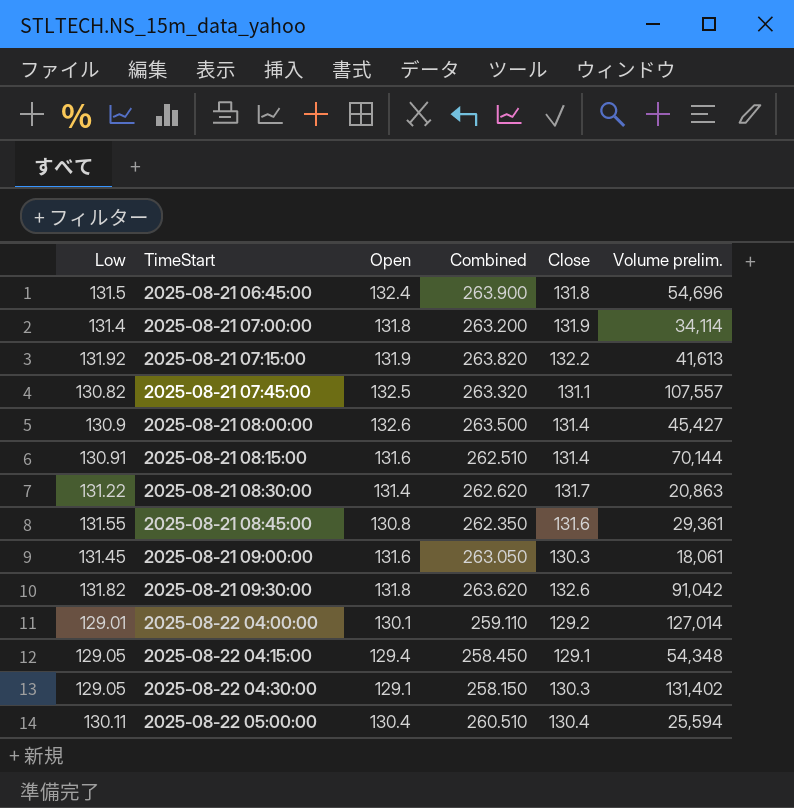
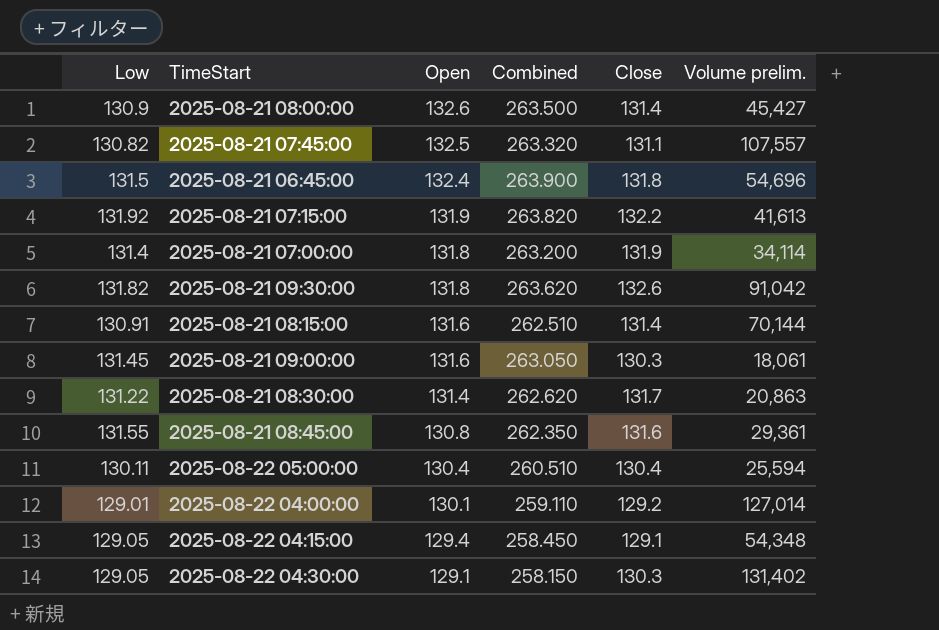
row order: TimeStart ascending -> Open descending

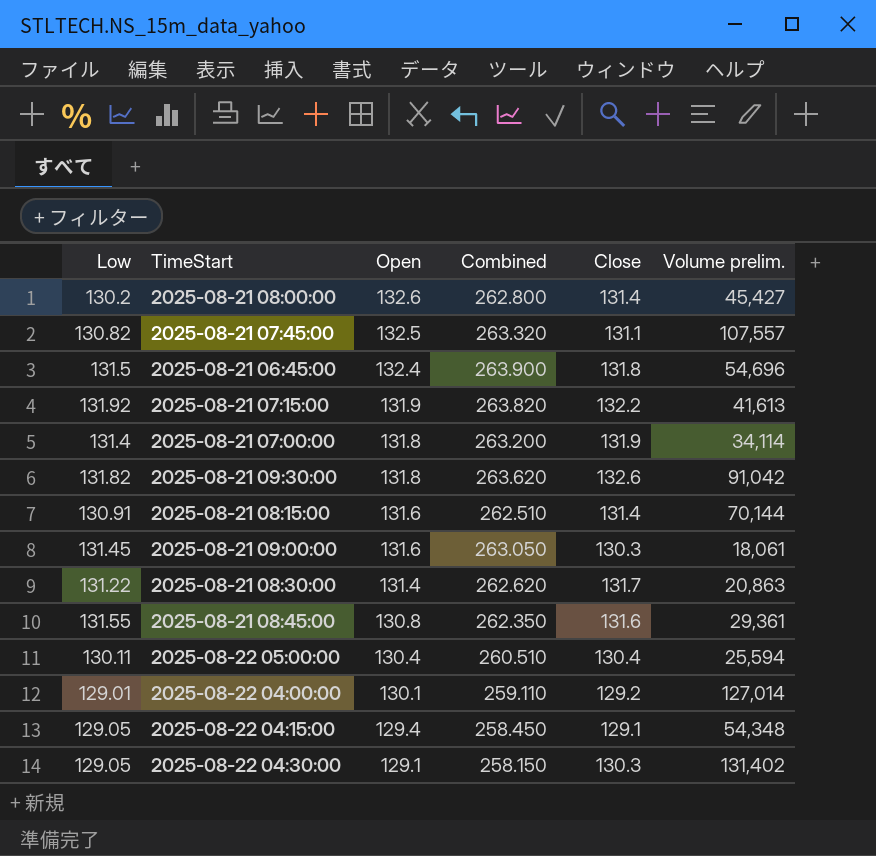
2025-08-21 08:00:00 | Low: 130.9 -> 130.2
2025-08-21 08:00:00 | Combined: 263.500 -> 262.800

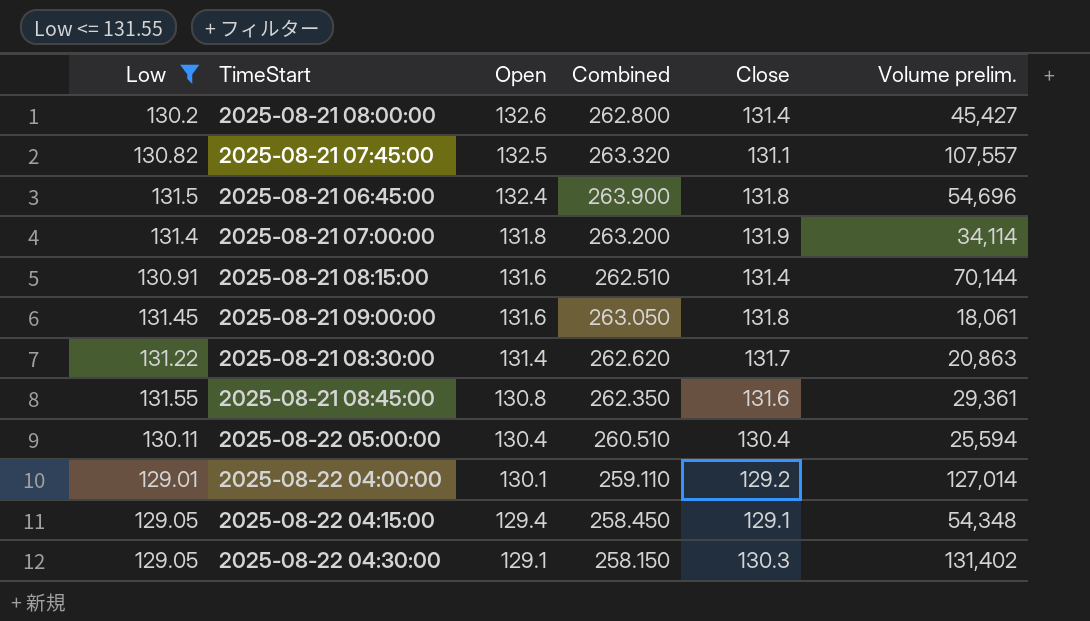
filter: none -> Low <= 131.55
2025-08-21 09:00:00 | Close: 130.3 -> 131.8

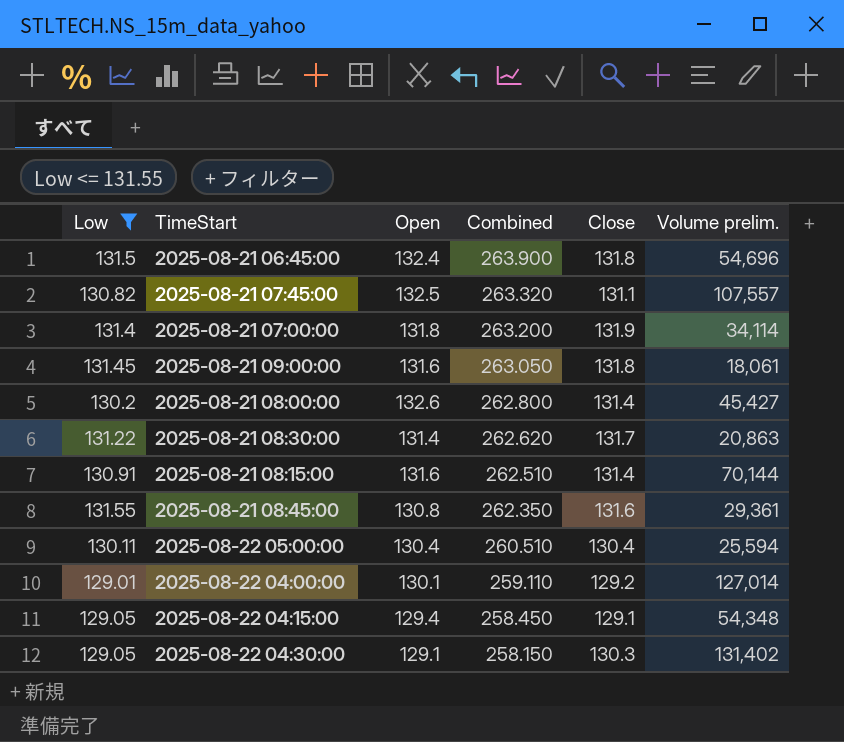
row order: Open descending -> Combined descending

